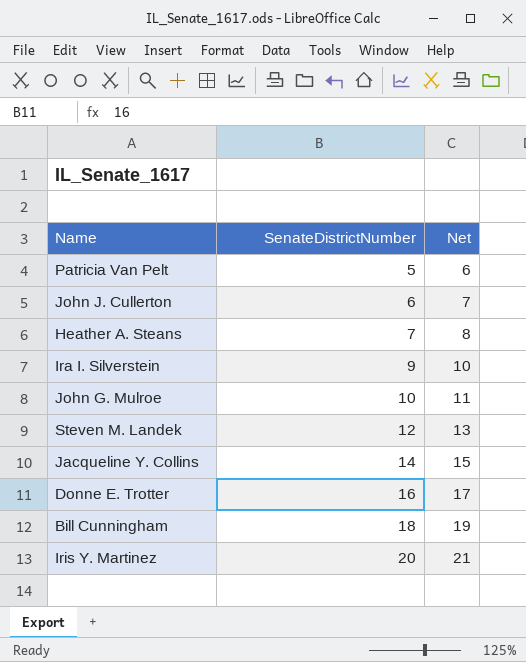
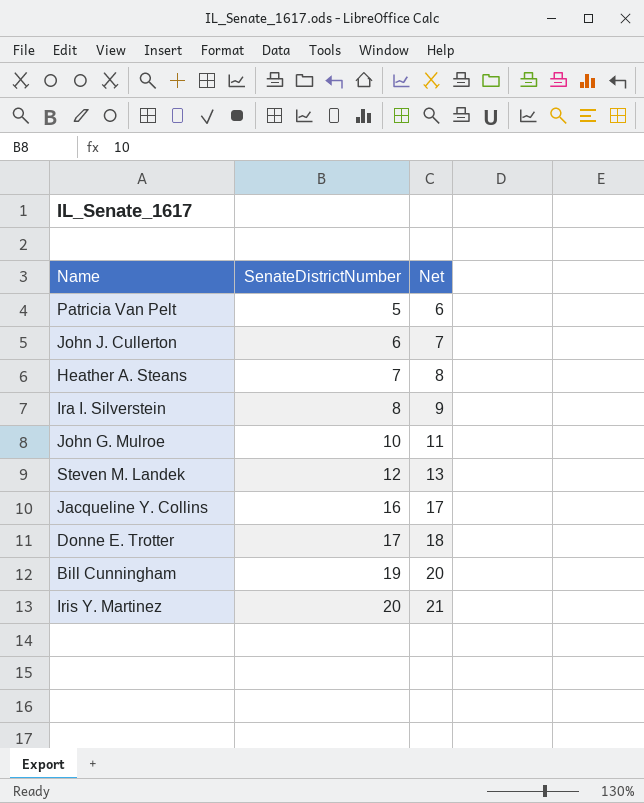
Ira I. Silverstein | SenateDistrictNumber: 9 -> 8
Ira I. Silverstein | Net: 10 -> 9
Jacqueline Y. Collins | SenateDistrictNumber: 14 -> 16
Jacqueline Y. Collins | Net: 15 -> 17
Donne E. Trotter | SenateDistrictNumber: 16 -> 17
Donne E. Trotter | Net: 17 -> 18
Bill Cunningham | SenateDistrictNumber: 18 -> 19
Bill Cunningham | Net: 19 -> 20

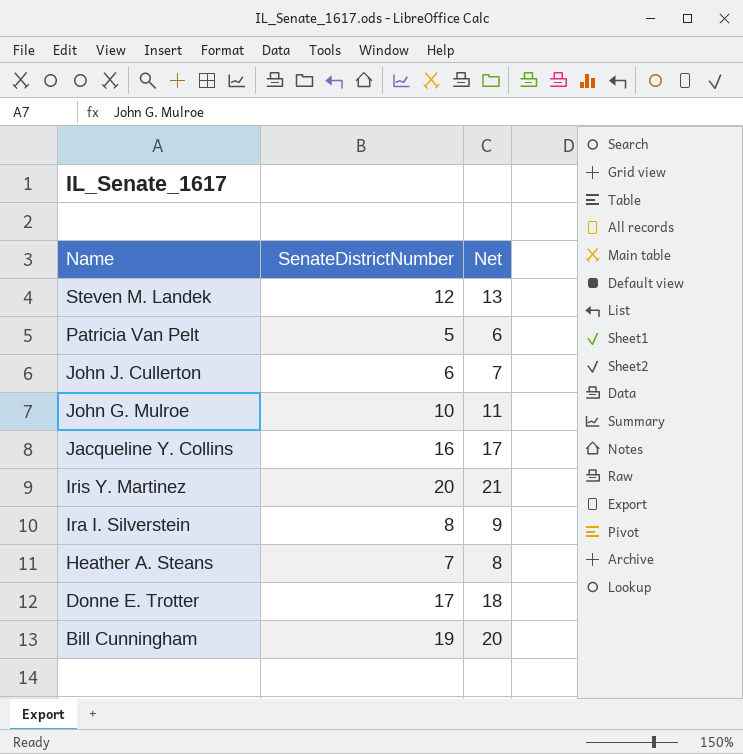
row order: SenateDistrictNumber ascending -> Name descending

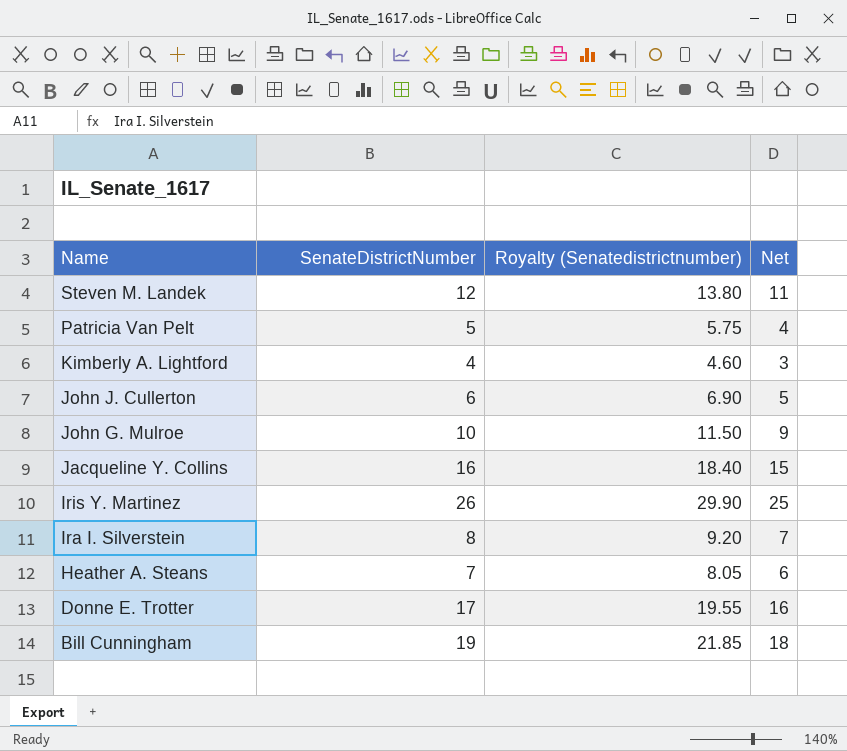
column Royalty (Senatedistrictnumber) | formula: none -> [SenateDistrictNumber] * 1.15
column Net | formula: [SenateDistrictNumber] + 1 -> [SenateDistrictNumber] - 1
row Kimberly A. Lightford: none -> 4 | 4.60 | 3
Iris Y. Martinez | SenateDistrictNumber: 20 -> 26

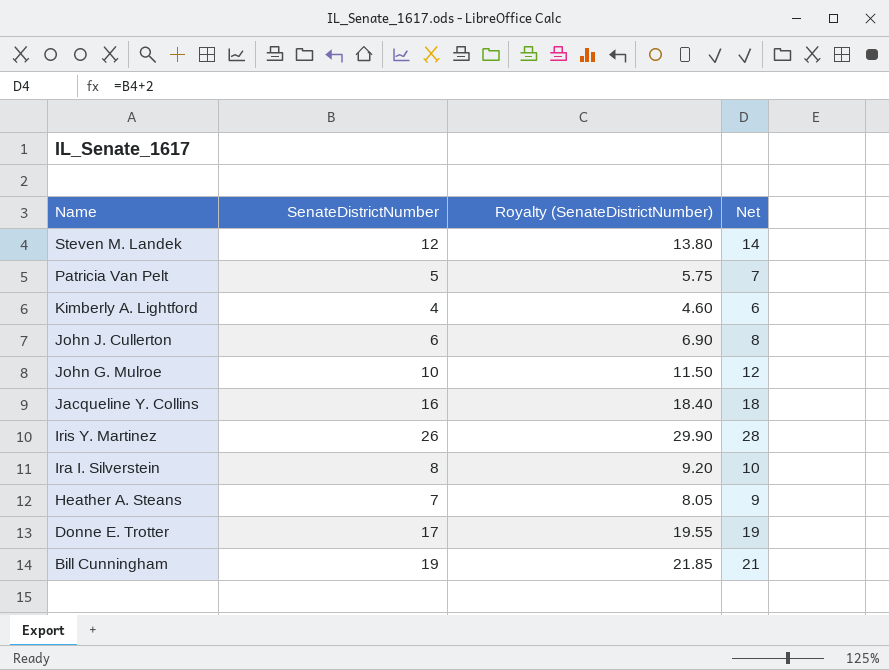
column name: Royalty (Senatedistrictnumber) -> Royalty (SenateDistrictNumber)
column Net | formula: [SenateDistrictNumber] - 1 -> [SenateDistrictNumber] + 2

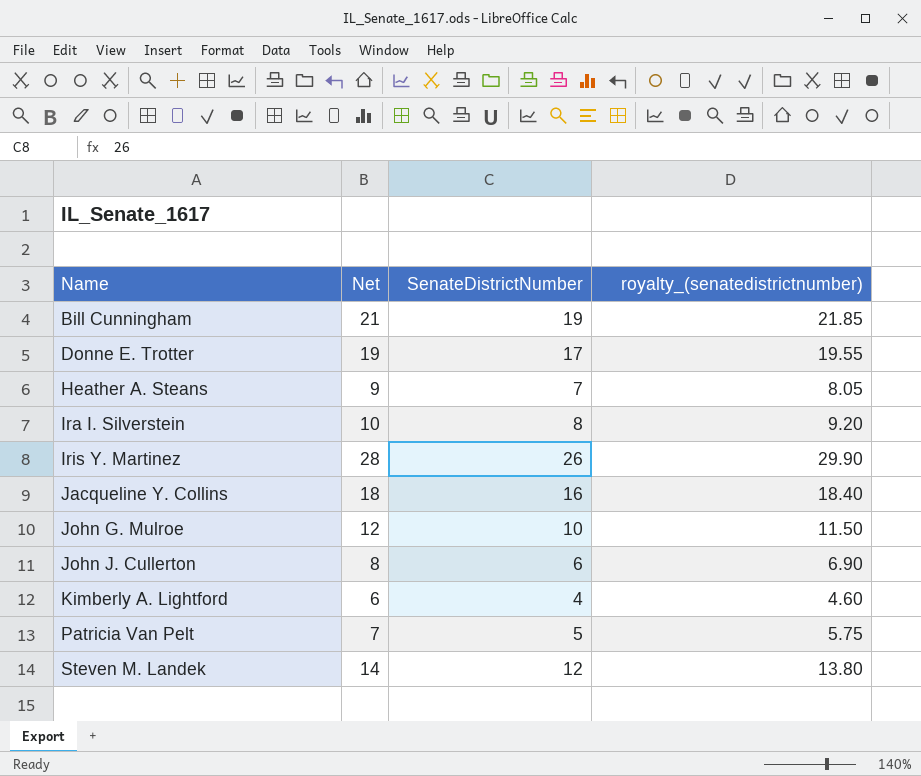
row order: Name descending -> Name ascending
column Net | position: 4 -> 2
column name: Royalty (SenateDistrictNumber) -> royalty_(senatedistrictnumber)

